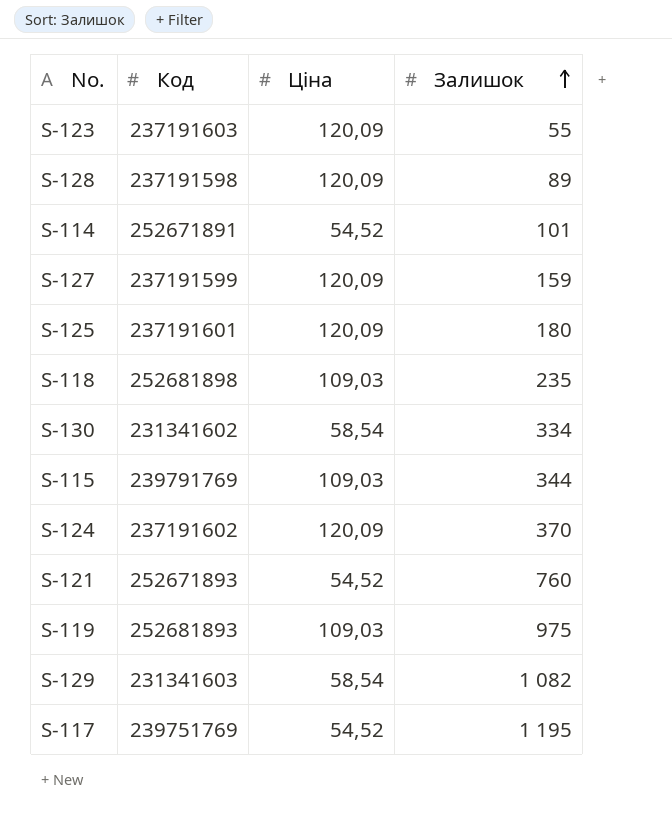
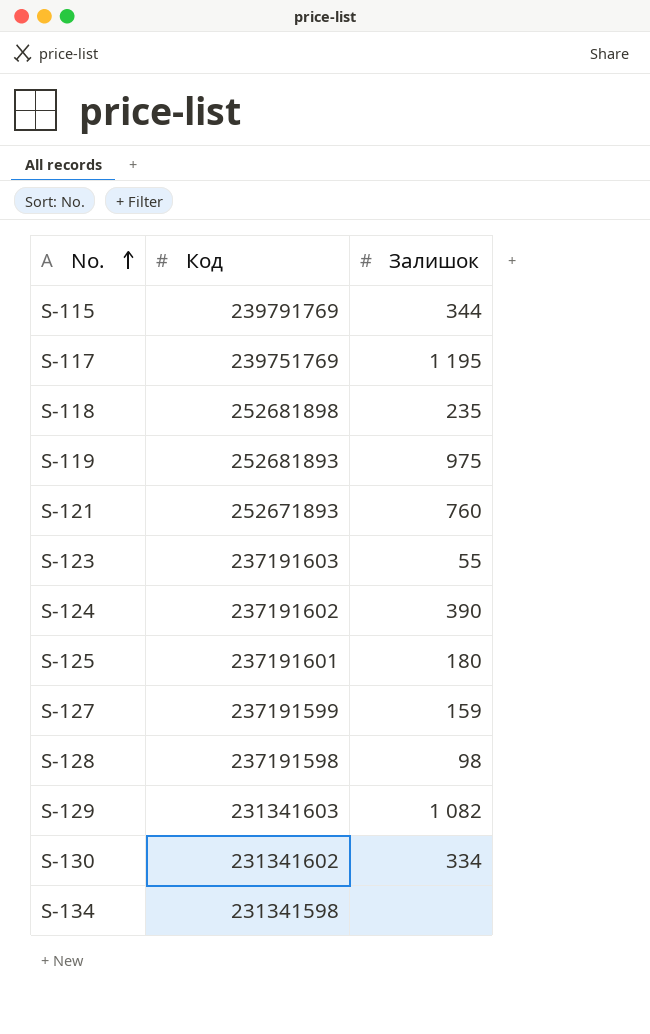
row order: Залишок ascending -> No. ascending
column Ціна | position: 3 -> none
row S-114: 252671891 | 54,52 | 101 -> none
S-124 | Залишок: 370 -> 390
S-128 | Залишок: 89 -> 98
row S-134: none -> 231341598 | none

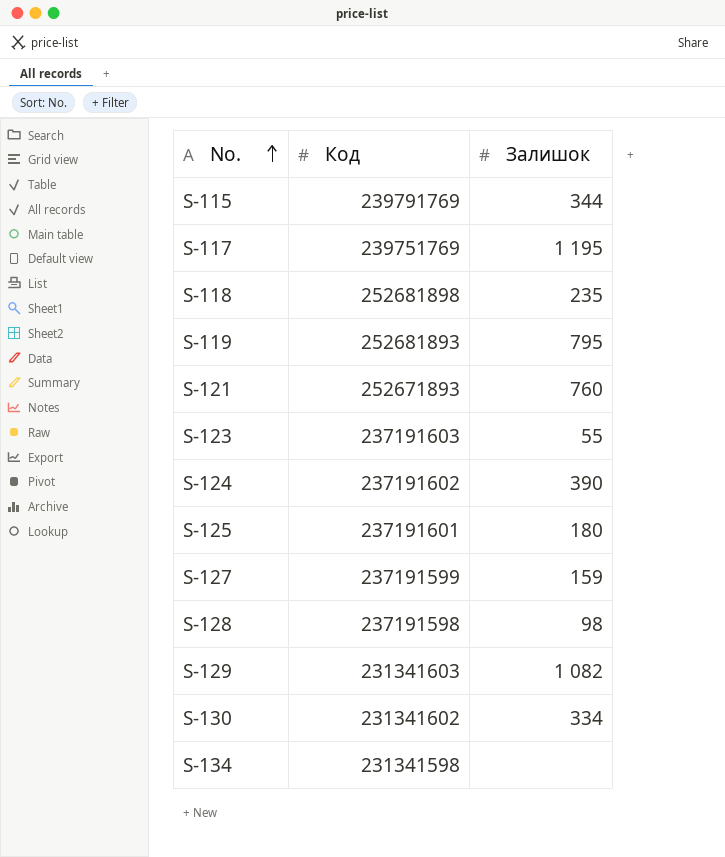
S-119 | Залишок: 975 -> 795

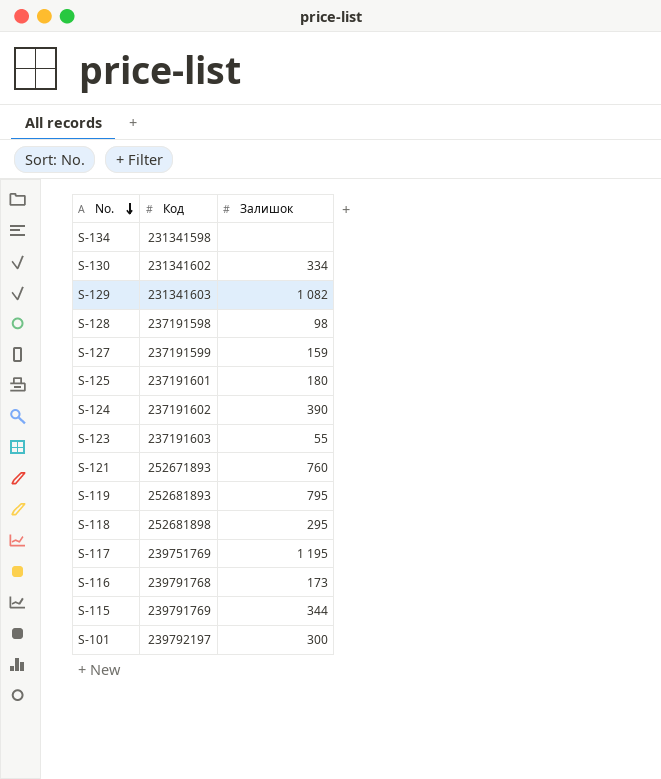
row order: No. ascending -> No. descending
S-118 | Залишок: 235 -> 295
row S-116: none -> 239791768 | 173
row S-101: none -> 239792197 | 300

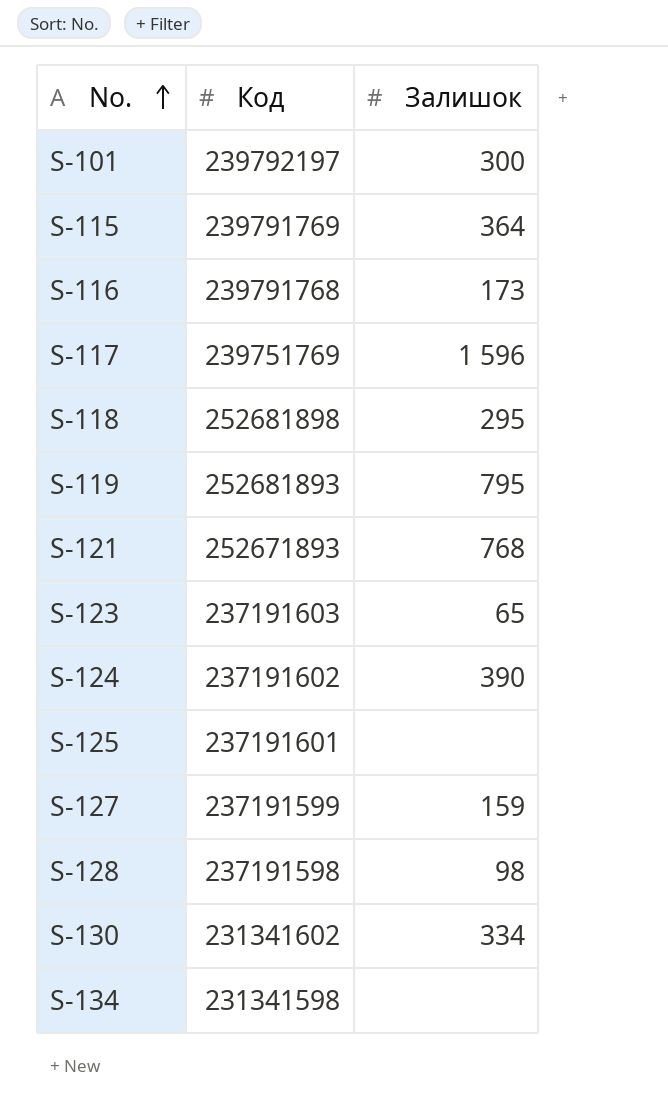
row order: No. descending -> No. ascending
row S-129: 231341603 | 1 082 -> none
S-115 | Залишок: 344 -> 364
S-117 | Залишок: 1 195 -> 1 596
S-121 | Залишок: 760 -> 768
S-123 | Залишок: 55 -> 65
S-125 | Залишок: 180 -> none

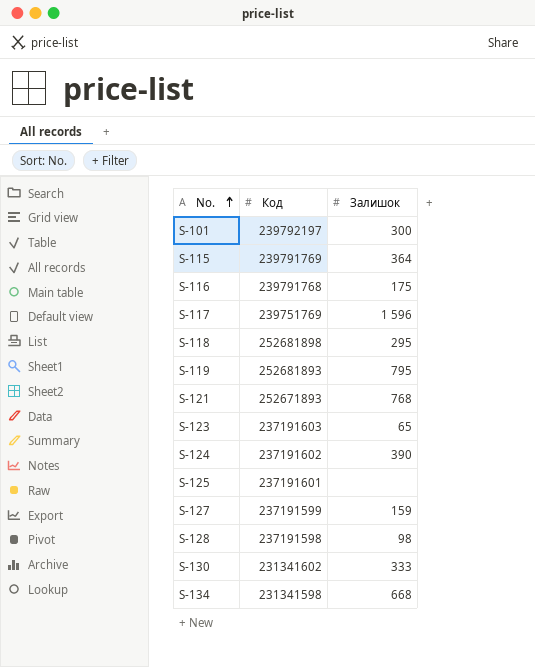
S-116 | Залишок: 173 -> 175
S-130 | Залишок: 334 -> 333
S-134 | Залишок: none -> 668

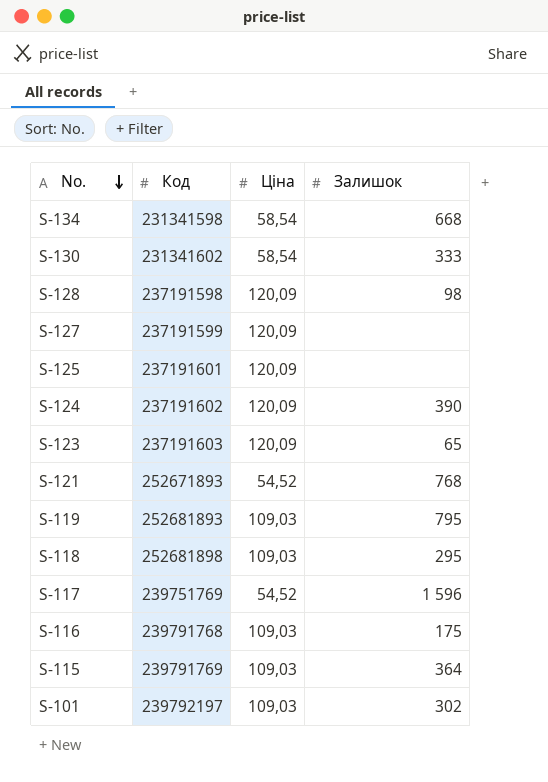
row order: No. ascending -> No. descending
column Ціна | position: none -> 3
S-127 | Залишок: 159 -> none
S-101 | Залишок: 300 -> 302

